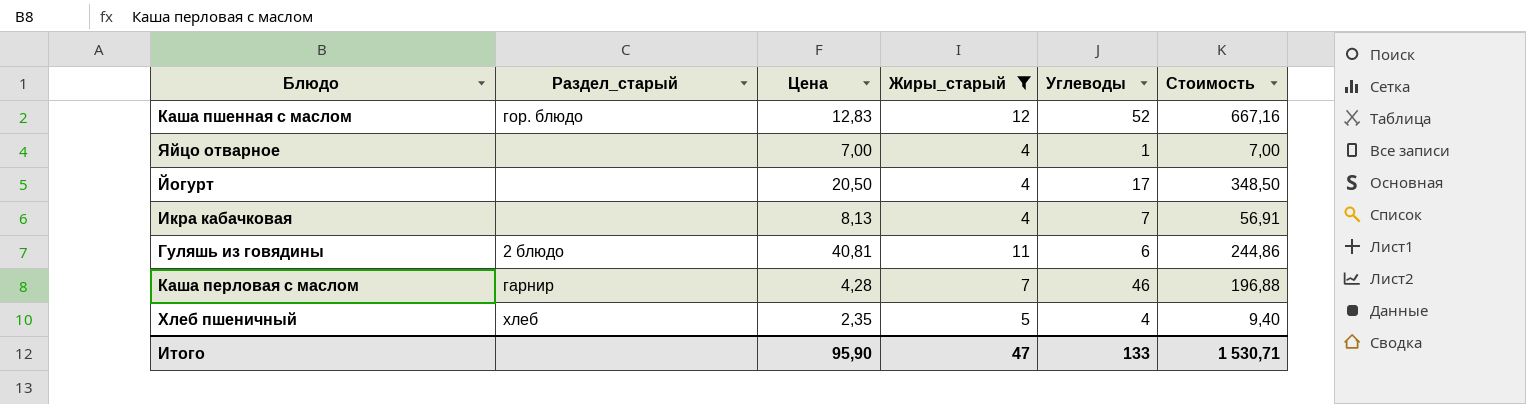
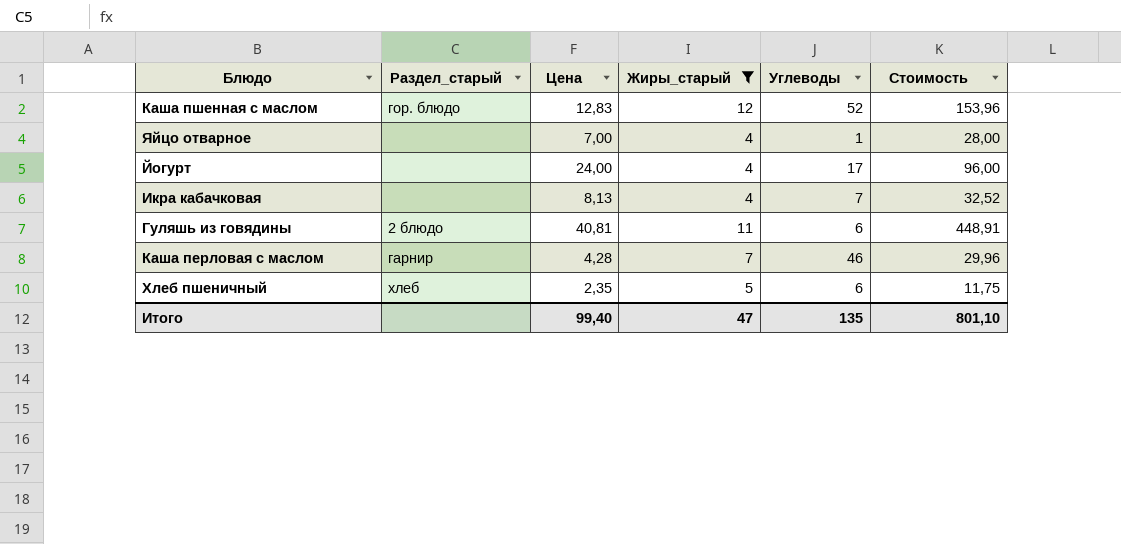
column Стоимость | formula: [Цена] * [Углеводы] -> [Цена] * [Жиры_старый]
Йогурт | Цена: 20,50 -> 24,00
Хлеб пшеничный | Углеводы: 4 -> 6
Итого | Цена: 95,90 -> 99,40
Итого | Углеводы: 133 -> 135
Итого | Стоимость: 1 530,71 -> 801,10

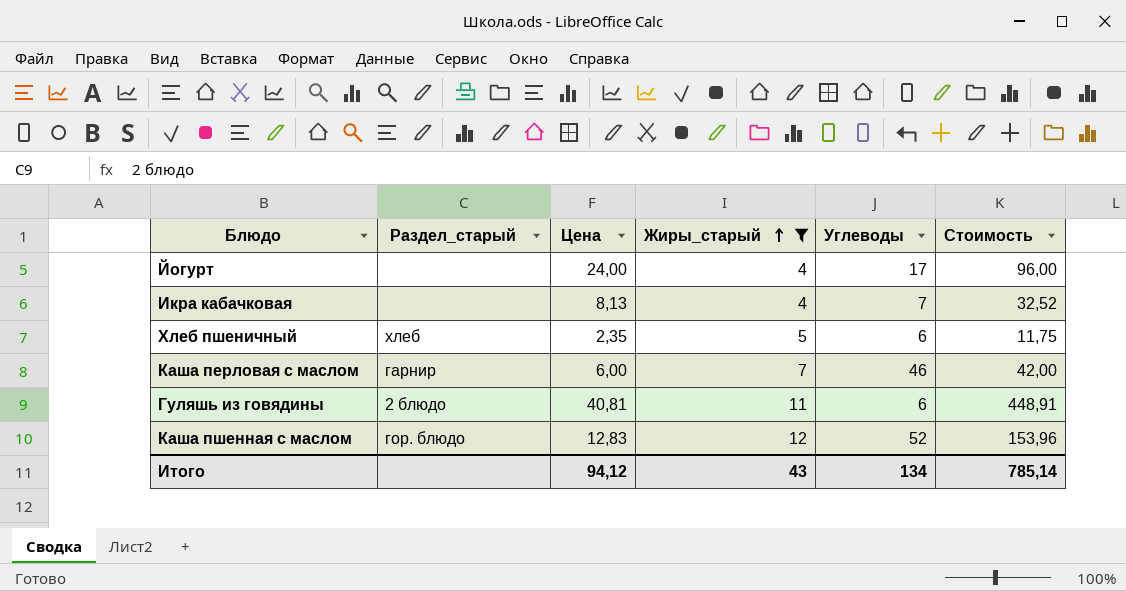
row order: none -> Жиры_старый ascending
row Яйцо отварное: none | 7,00 | 4 | 1 | 28,00 -> none
Каша перловая с маслом | Цена: 4,28 -> 6,00
Каша перловая с маслом | Стоимость: 29,96 -> 42,00
Итого | Цена: 99,40 -> 94,12
Итого | Жиры_старый: 47 -> 43
Итого | Углеводы: 135 -> 134
Итого | Стоимость: 801,10 -> 785,14

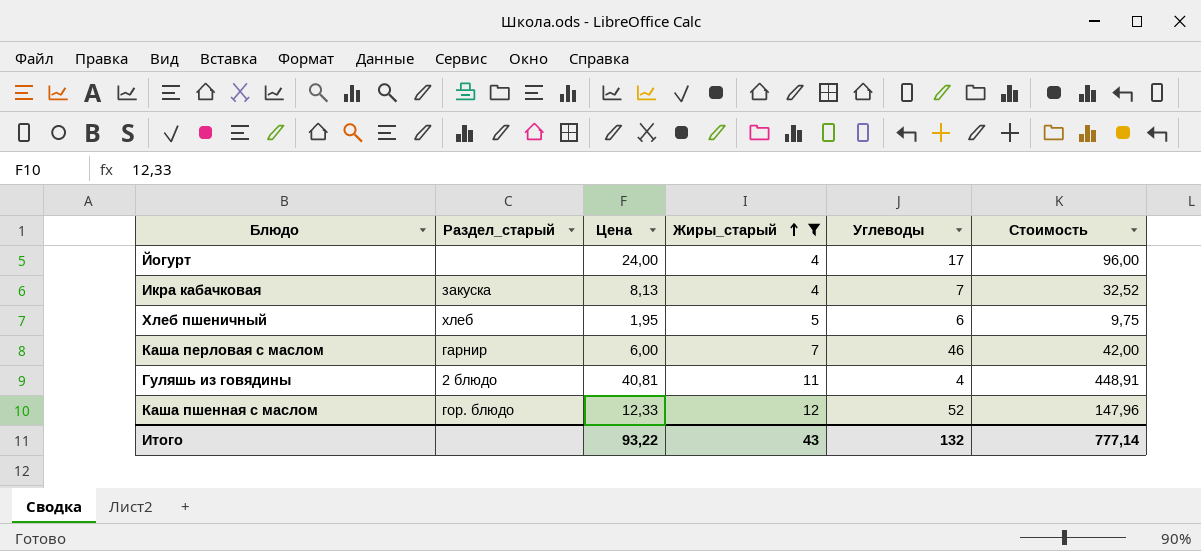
Икра кабачковая | Раздел_старый: none -> закуска
Хлеб пшеничный | Цена: 2,35 -> 1,95
Хлеб пшеничный | Стоимость: 11,75 -> 9,75
Гуляшь из говядины | Углеводы: 6 -> 4
Каша пшенная с маслом | Цена: 12,83 -> 12,33
Каша пшенная с маслом | Стоимость: 153,96 -> 147,96
Итого | Цена: 94,12 -> 93,22
Итого | Углеводы: 134 -> 132
Итого | Стоимость: 785,14 -> 777,14

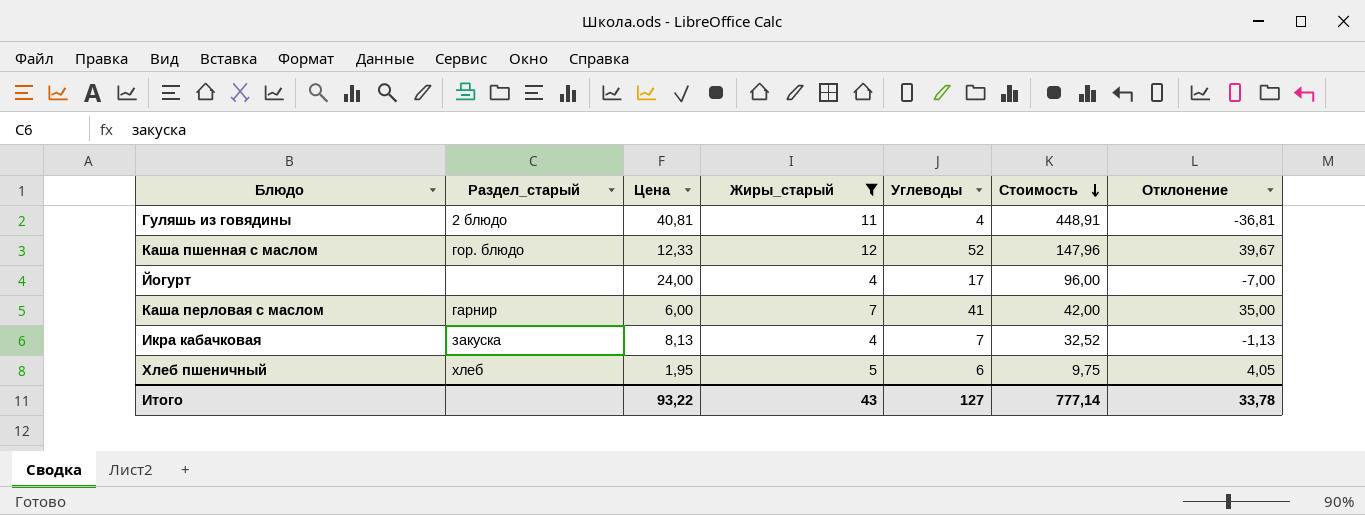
row order: Жиры_старый ascending -> Стоимость descending
column Отклонение | formula: none -> [Углеводы] - [Цена]
Каша перловая с маслом | Углеводы: 46 -> 41
Итого | Углеводы: 132 -> 127

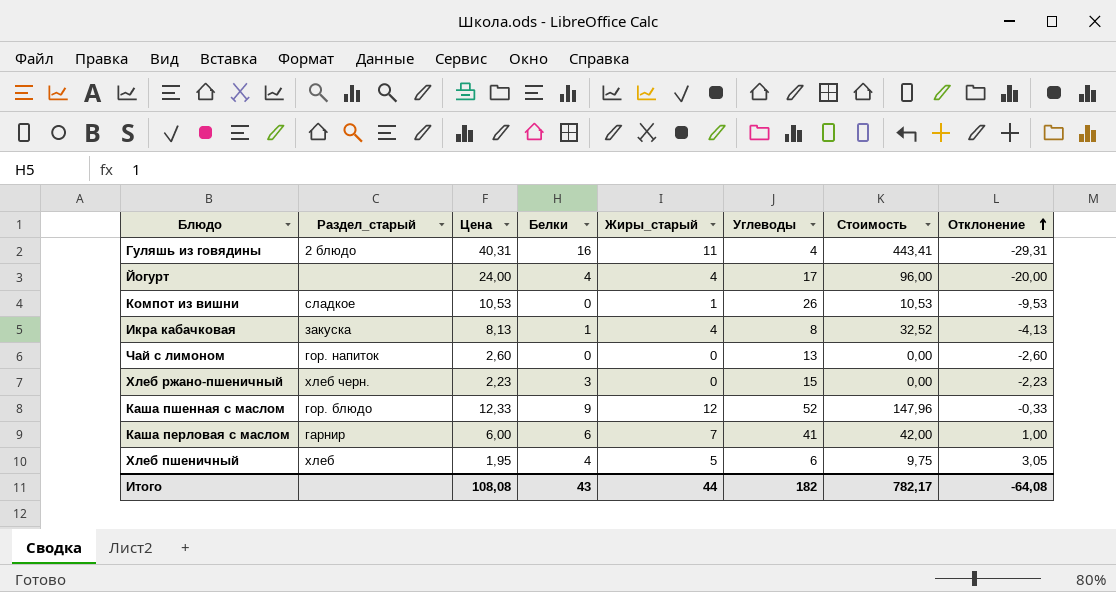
filter: Жиры_старый >= 4 -> none
row order: Стоимость descending -> Отклонение ascending
column Белки | position: none -> 4
column Отклонение | formula: [Углеводы] - [Цена] -> [Жиры_старый] - [Цена]
Гуляшь из говядины | Цена: 40,81 -> 40,31
Гуляшь из говядины | Стоимость: 448,91 -> 443,41
Икра кабачковая | Углеводы: 7 -> 8
Итого | Цена: 93,22 -> 108,08
Итого | Жиры_старый: 43 -> 44
Итого | Углеводы: 127 -> 182
Итого | Стоимость: 777,14 -> 782,17
Итого | Отклонение: 33,78 -> -64,08

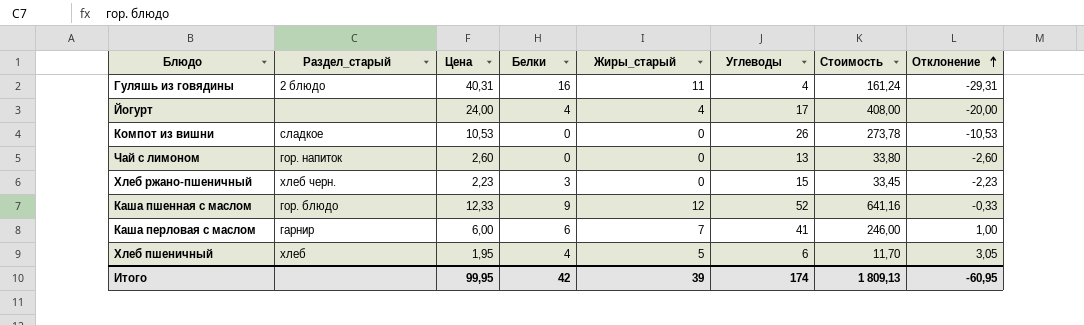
column Стоимость | formula: [Цена] * [Жиры_старый] -> [Цена] * [Углеводы]
row Икра кабачковая: закуска | 8,13 | 1 | 4 | 8 | 32,52 | -4,13 -> none
Компот из вишни | Жиры_старый: 1 -> 0
Компот из вишни | Отклонение: -9,53 -> -10,53
Итого | Цена: 108,08 -> 99,95
Итого | Белки: 43 -> 42
Итого | Жиры_старый: 44 -> 39
Итого | Углеводы: 182 -> 174
Итого | Стоимость: 782,17 -> 1 809,13
Итого | Отклонение: -64,08 -> -60,95

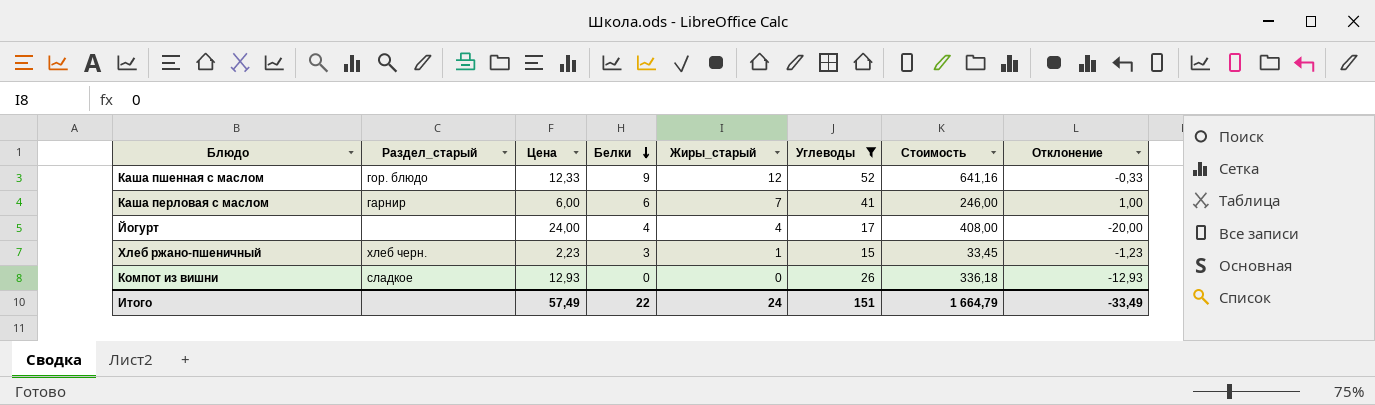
filter: none -> Углеводы >= 15
row order: Отклонение ascending -> Белки descending
Хлеб ржано-пшеничный | Жиры_старый: 0 -> 1
Хлеб ржано-пшеничный | Отклонение: -2,23 -> -1,23
Компот из вишни | Цена: 10,53 -> 12,93
Компот из вишни | Стоимость: 273,78 -> 336,18
Компот из вишни | Отклонение: -10,53 -> -12,93
Итого | Цена: 99,95 -> 57,49
Итого | Белки: 42 -> 22
Итого | Жиры_старый: 39 -> 24
Итого | Углеводы: 174 -> 151
Итого | Стоимость: 1 809,13 -> 1 664,79
Итого | Отклонение: -60,95 -> -33,49

